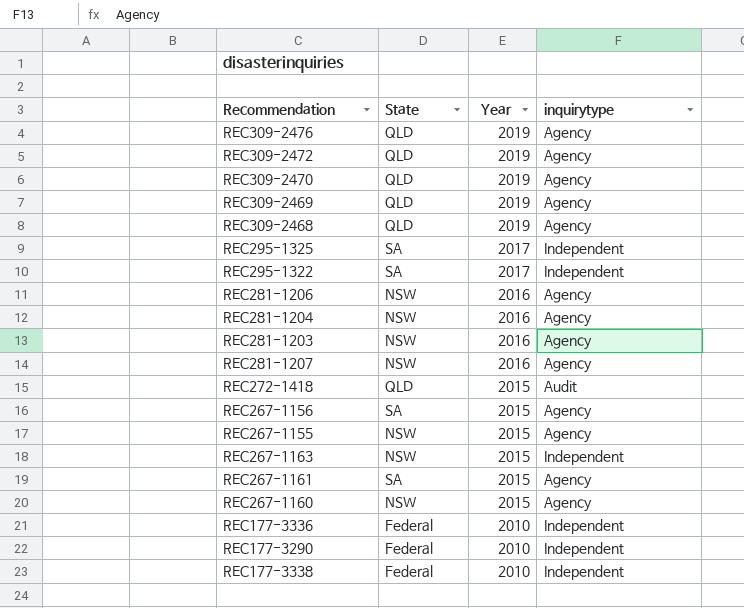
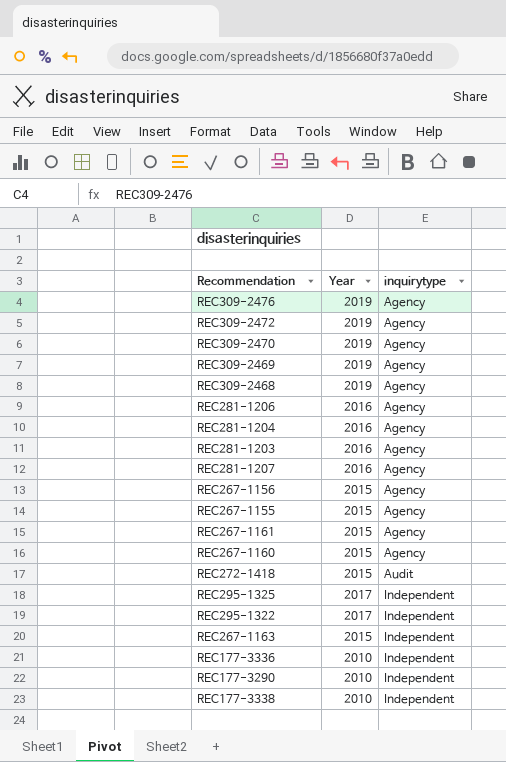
row order: Year descending -> inquirytype ascending
column State | position: 2 -> none

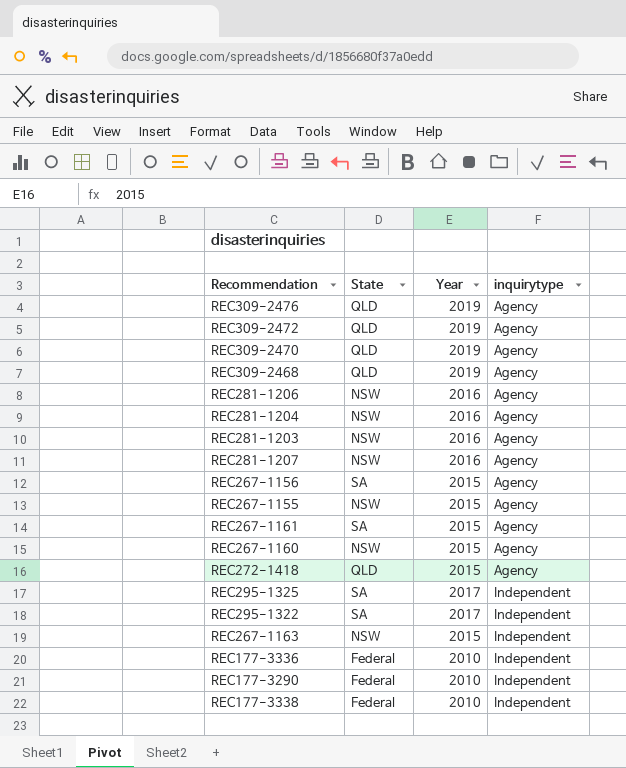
column State | position: none -> 2
row REC309-2469: 2019 | Agency -> none
REC272-1418 | inquirytype: Audit -> Agency

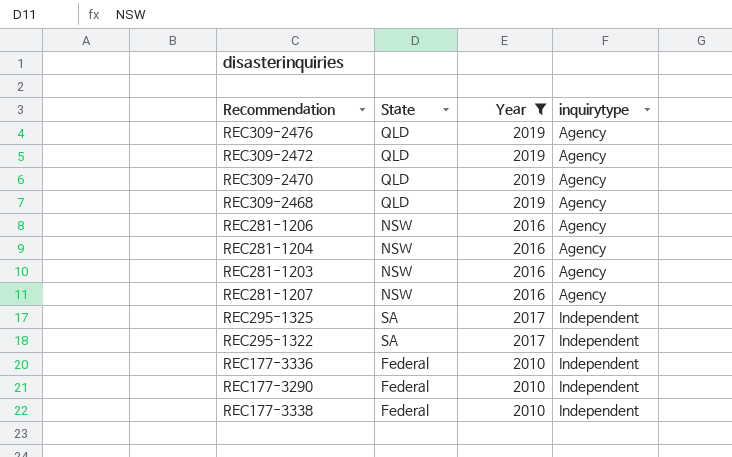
filter: none -> Year != 2015

